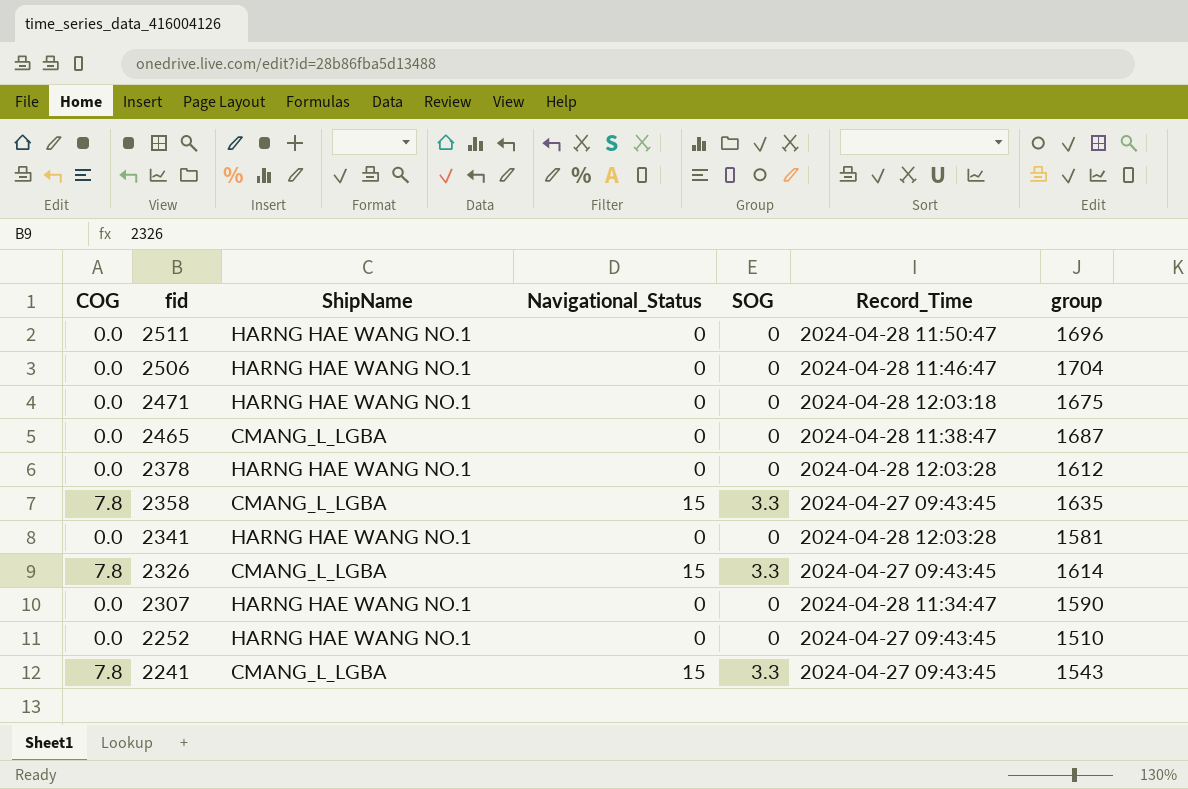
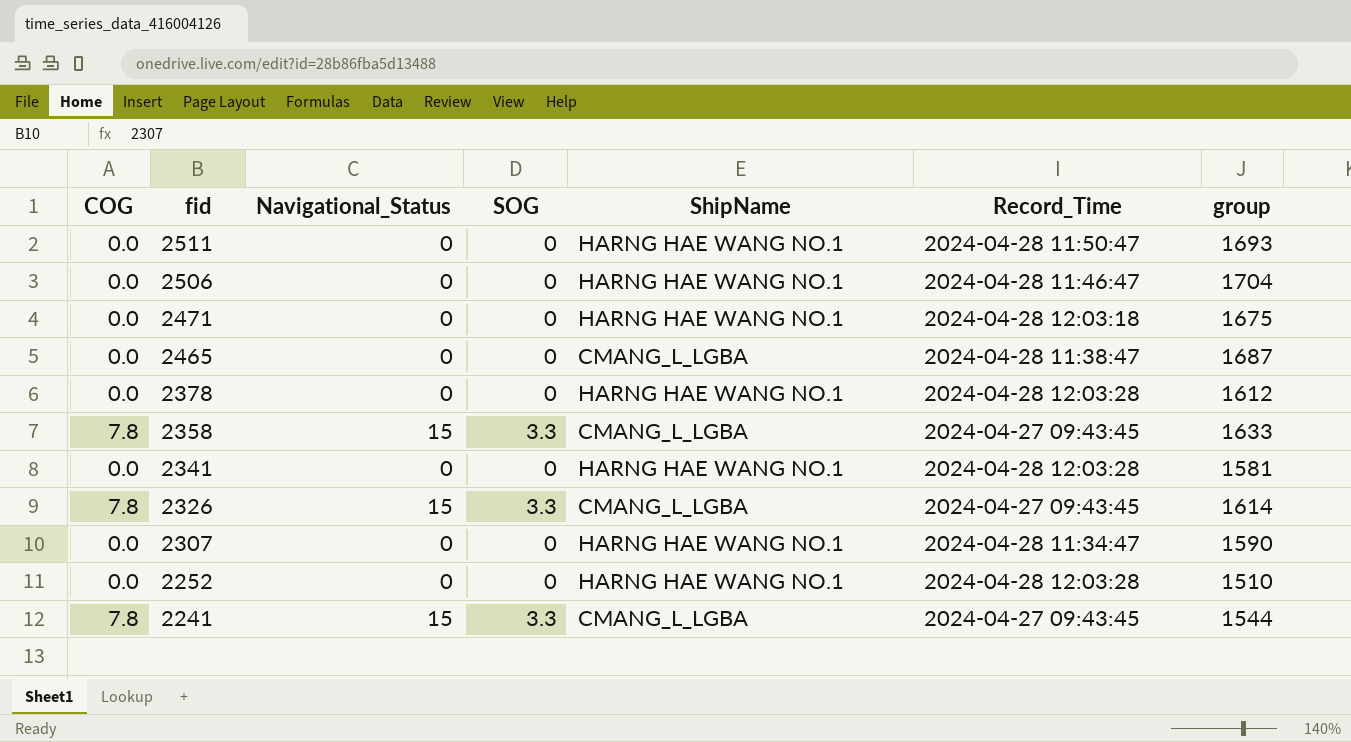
column ShipName | position: 3 -> 5
2511 | group: 1696 -> 1693
2358 | group: 1635 -> 1633
2252 | Record_Time: 2024-04-27 09:43:45 -> 2024-04-28 12:03:28
2241 | group: 1543 -> 1544

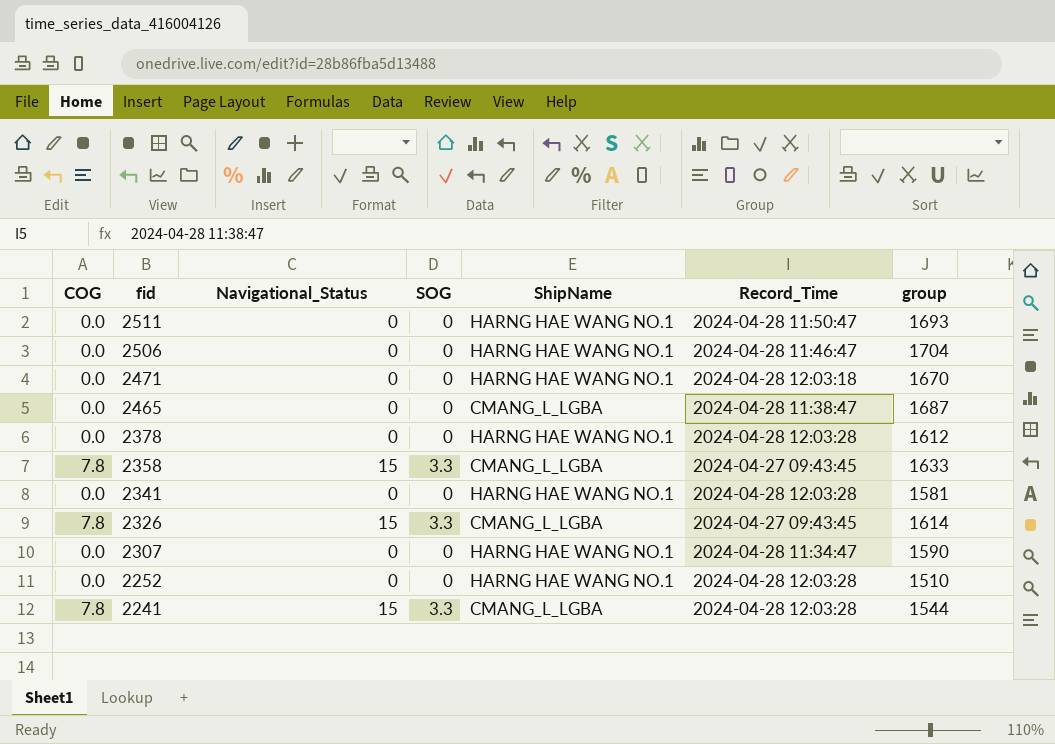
2471 | group: 1675 -> 1670
2241 | Record_Time: 2024-04-27 09:43:45 -> 2024-04-28 12:03:28

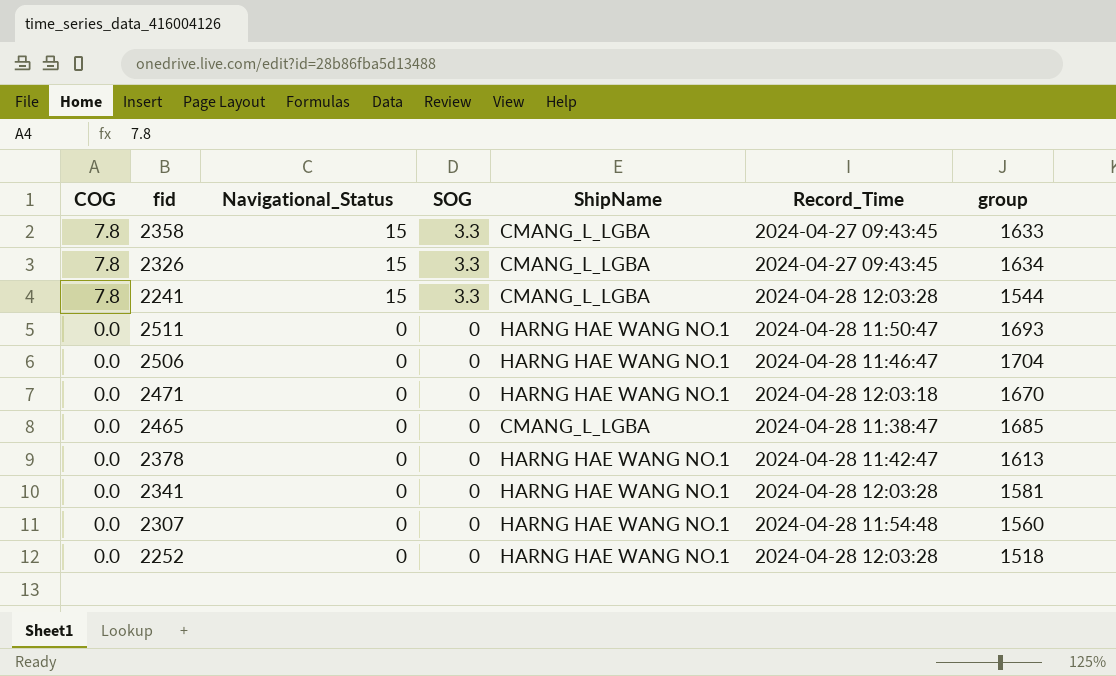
row order: fid descending -> COG descending
2326 | group: 1614 -> 1634
2465 | group: 1687 -> 1685
2378 | Record_Time: 2024-04-28 12:03:28 -> 2024-04-28 11:42:47
2378 | group: 1612 -> 1613
2307 | Record_Time: 2024-04-28 11:34:47 -> 2024-04-28 11:54:48
2307 | group: 1590 -> 1560
2252 | group: 1510 -> 1518

